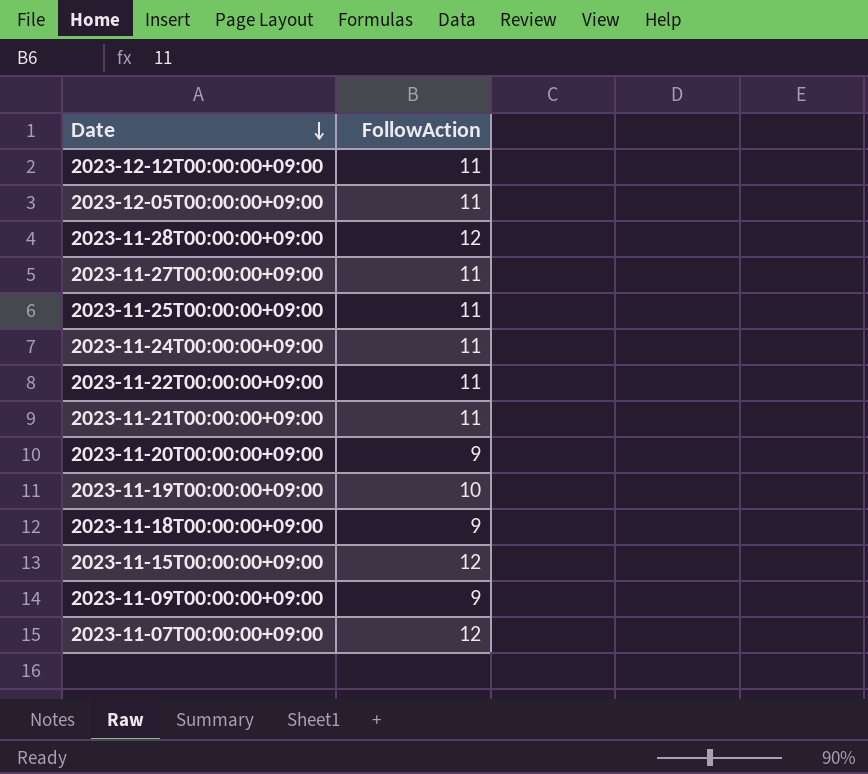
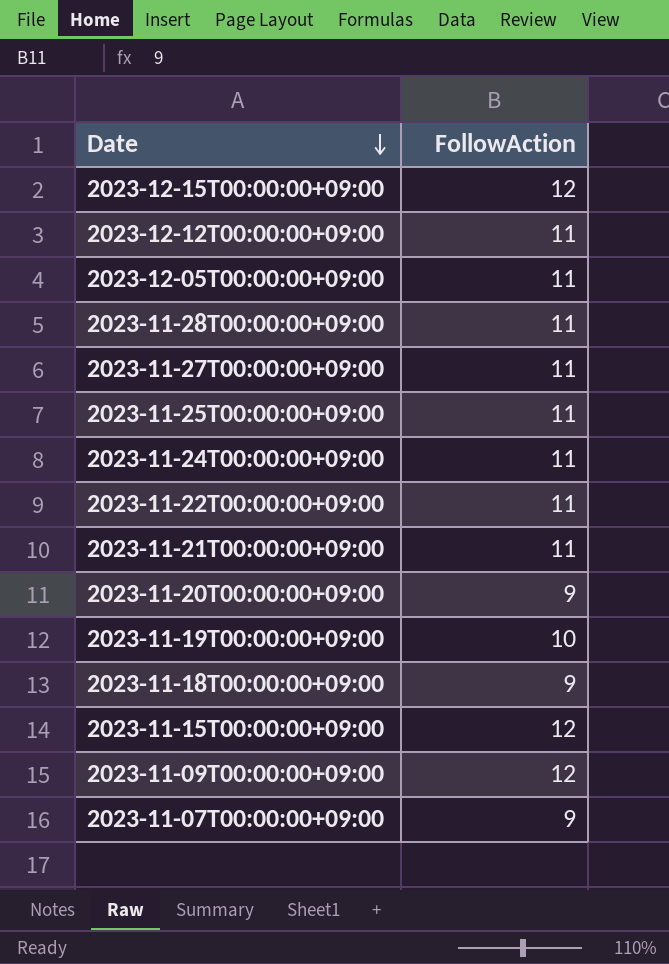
row 2023-12-15T00:00:00+09:00: none -> 12
2023-11-28T00:00:00+09:00 | FollowAction: 12 -> 11
2023-11-09T00:00:00+09:00 | FollowAction: 9 -> 12
2023-11-07T00:00:00+09:00 | FollowAction: 12 -> 9

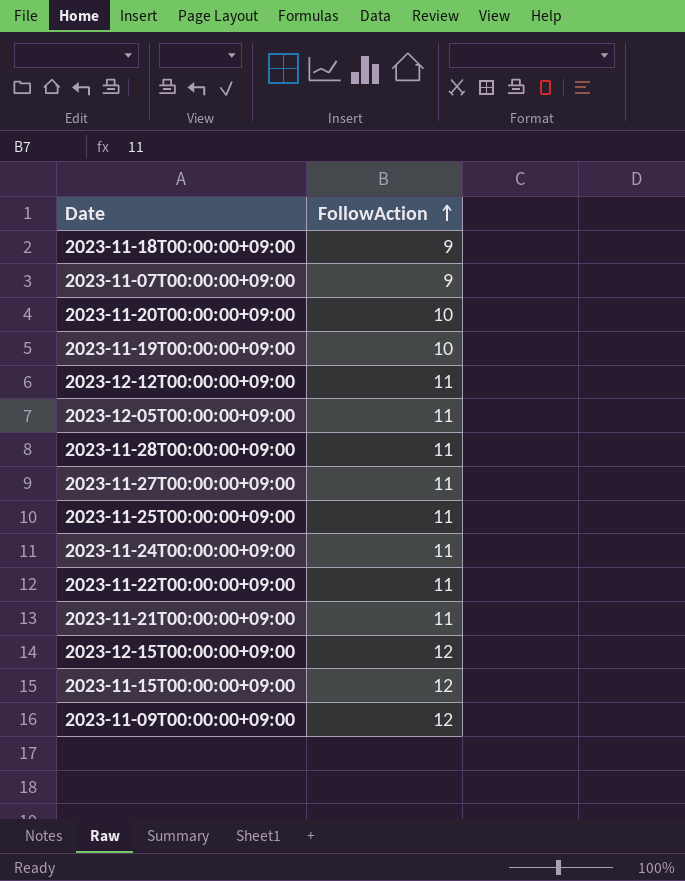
row order: Date descending -> FollowAction ascending
2023-11-20T00:00:00+09:00 | FollowAction: 9 -> 10

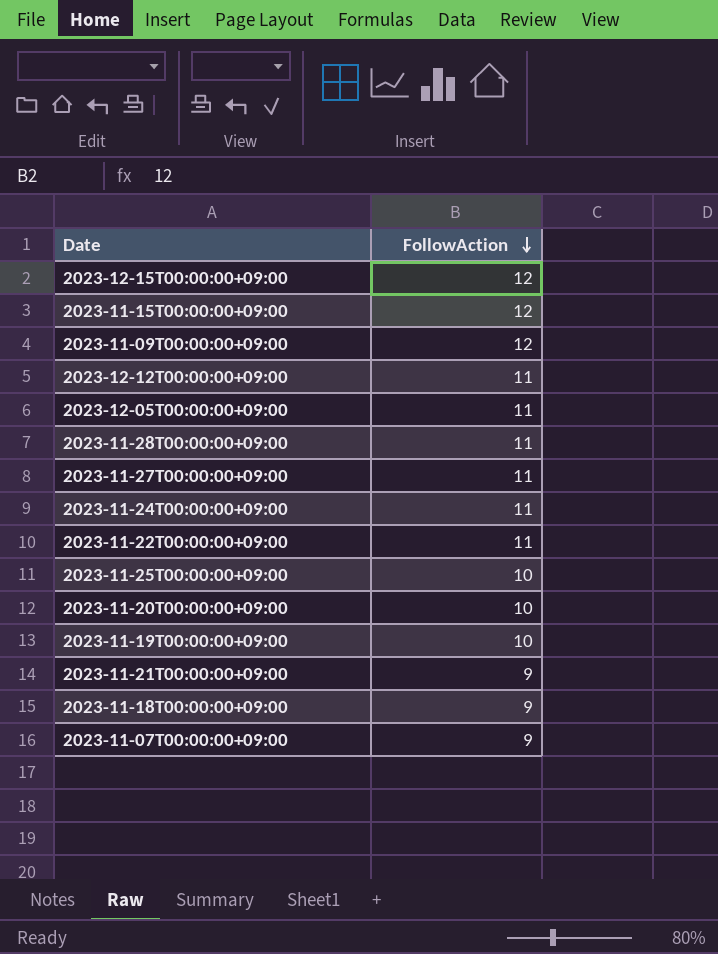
row order: FollowAction ascending -> FollowAction descending
2023-11-25T00:00:00+09:00 | FollowAction: 11 -> 10
2023-11-21T00:00:00+09:00 | FollowAction: 11 -> 9

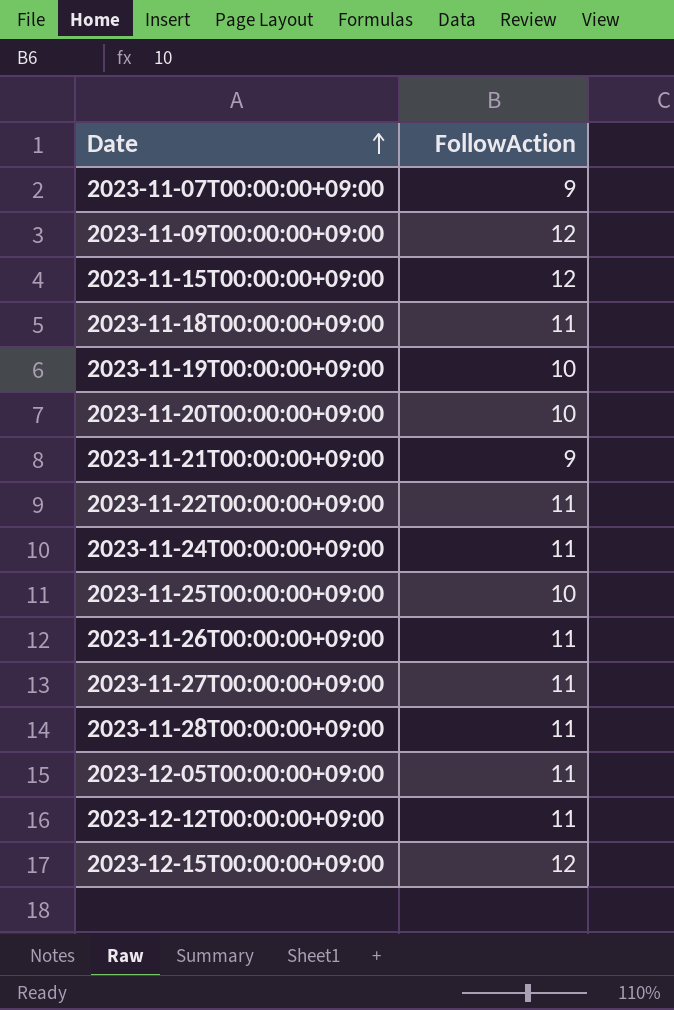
row order: FollowAction descending -> Date ascending
2023-11-18T00:00:00+09:00 | FollowAction: 9 -> 11
row 2023-11-26T00:00:00+09:00: none -> 11

